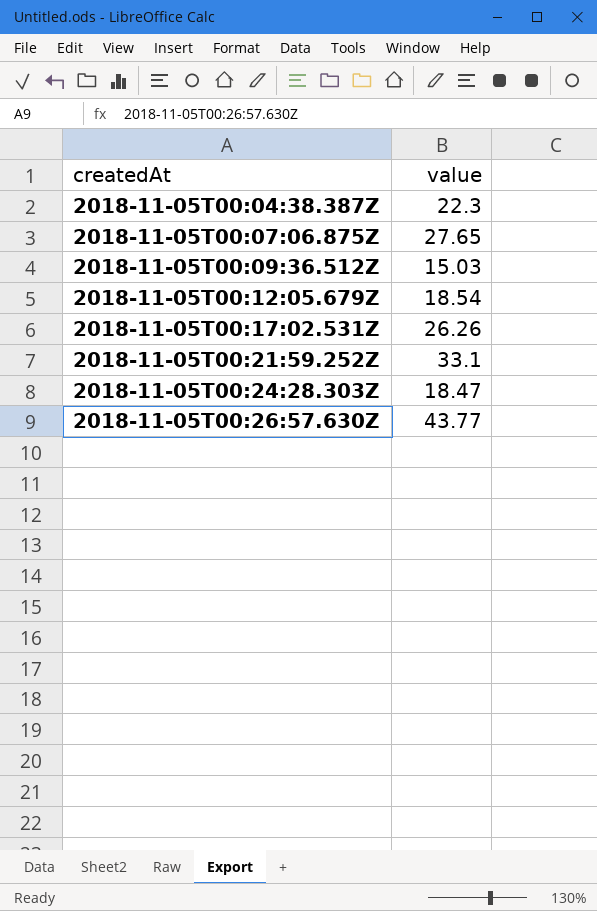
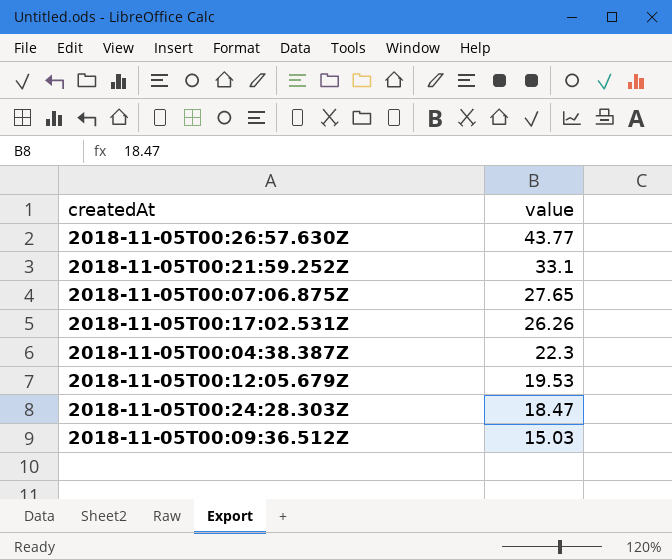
row order: createdAt ascending -> value descending
2018-11-05T00:12:05.679Z | value: 18.54 -> 19.53

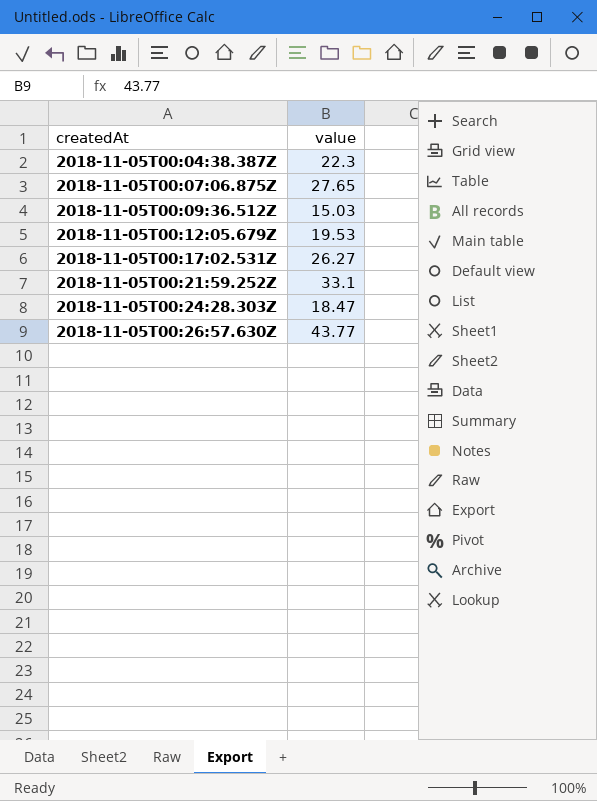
row order: value descending -> createdAt ascending
2018-11-05T00:17:02.531Z | value: 26.26 -> 26.27

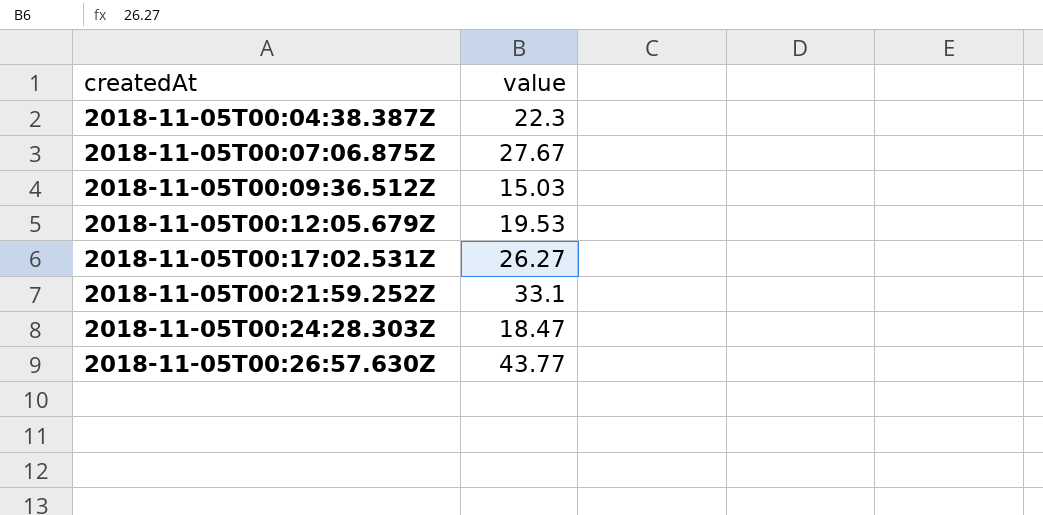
2018-11-05T00:07:06.875Z | value: 27.65 -> 27.67

